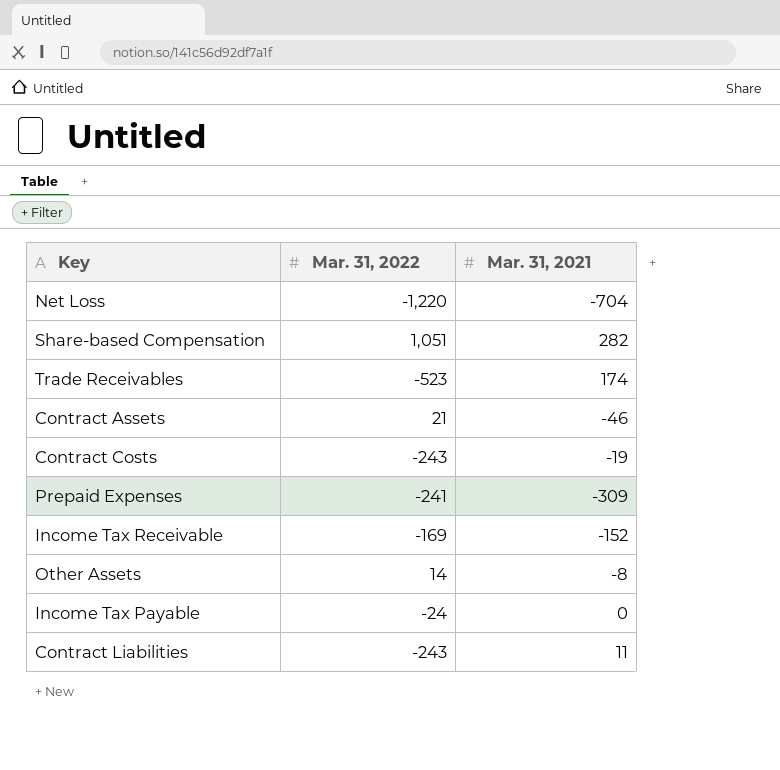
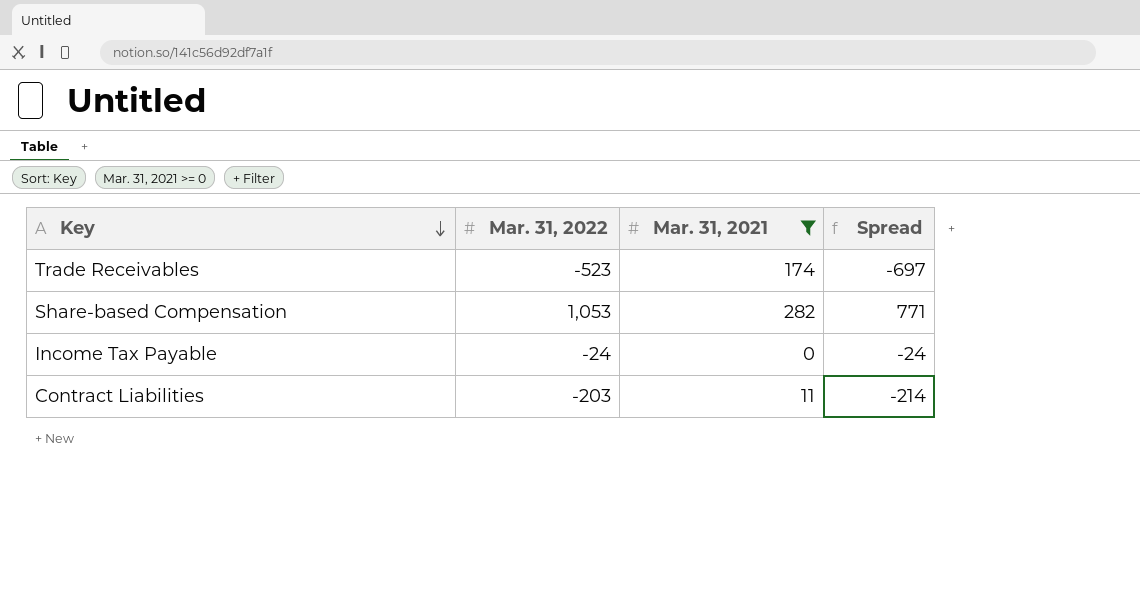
filter: none -> Mar. 31, 2021 >= 0
row order: none -> Key descending
column Spread | formula: none -> [Mar. 31, 2022] - [Mar. 31, 2021]
Share-based Compensation | Mar. 31, 2022: 1,051 -> 1,053
Contract Liabilities | Mar. 31, 2022: -243 -> -203

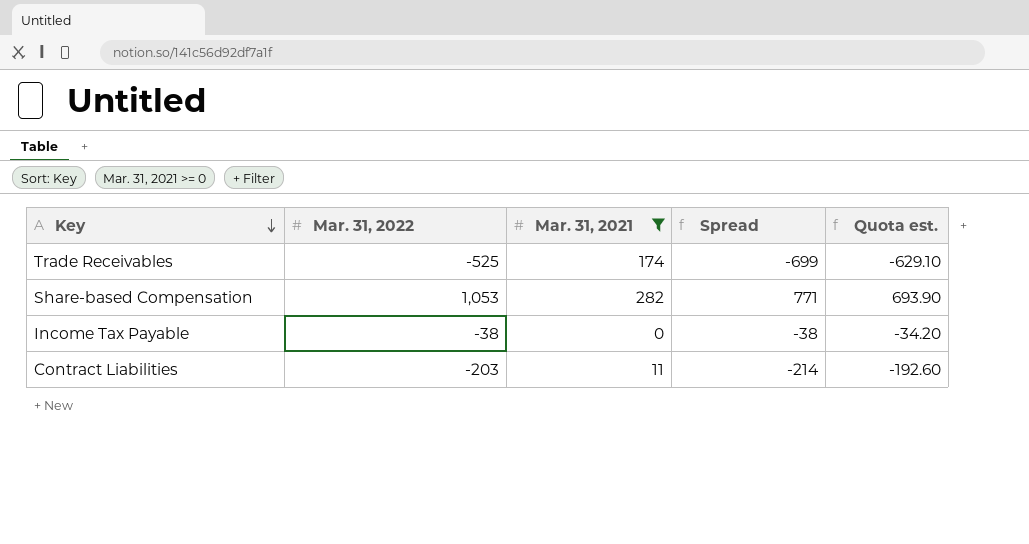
column Quota est. | formula: none -> [Spread] * 0.9
Trade Receivables | Mar. 31, 2022: -523 -> -525
Trade Receivables | Spread: -697 -> -699
Income Tax Payable | Mar. 31, 2022: -24 -> -38
Income Tax Payable | Spread: -24 -> -38

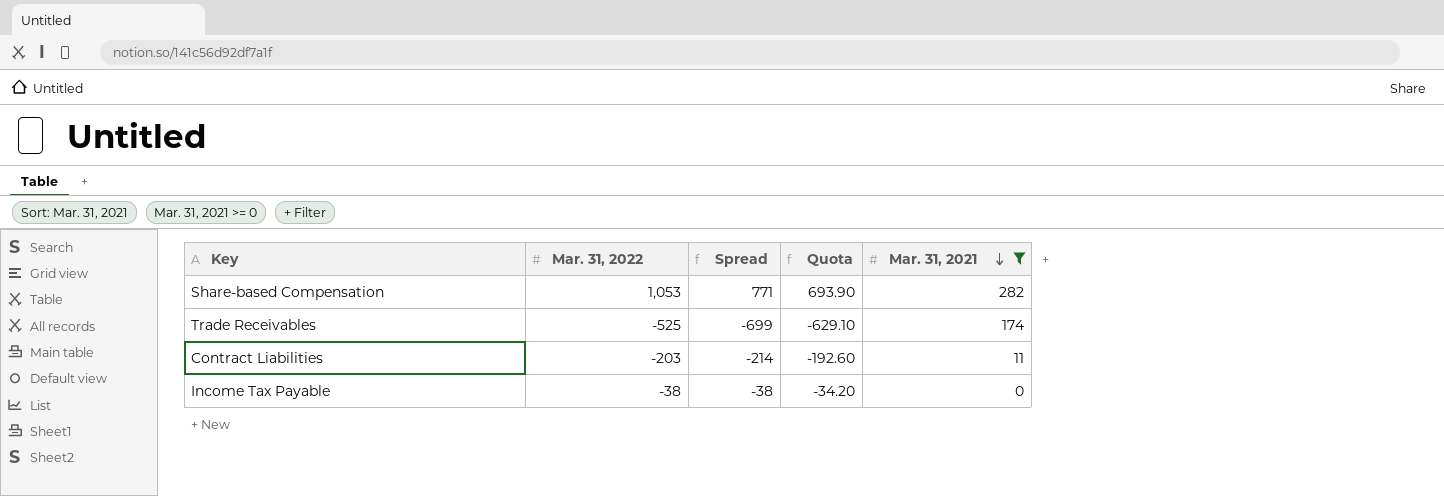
row order: Key descending -> Mar. 31, 2021 descending
column name: Quota est. -> Quota
column Mar. 31, 2021 | position: 3 -> 5

